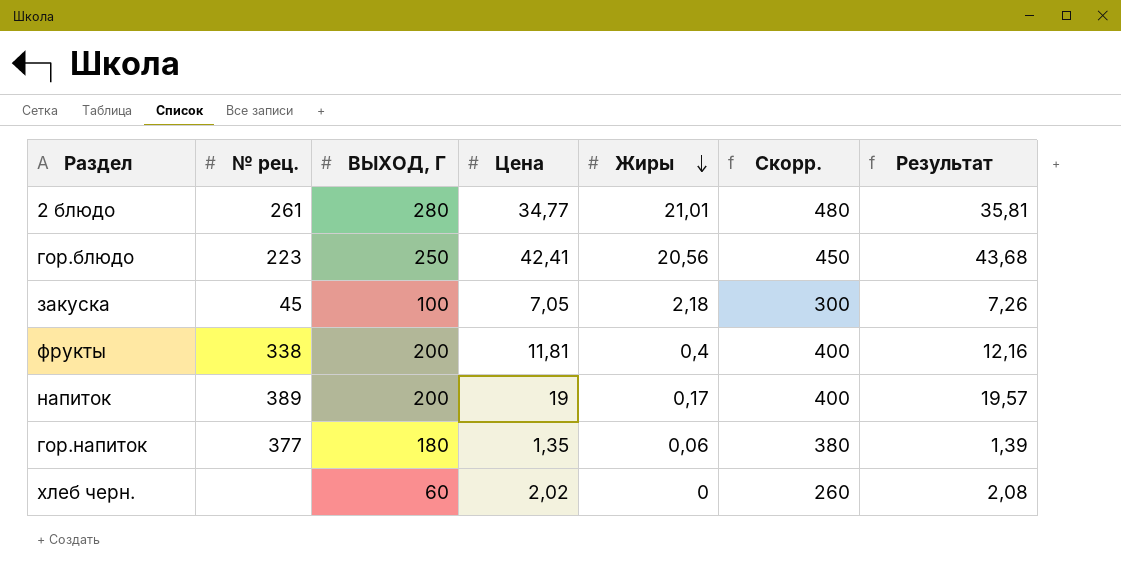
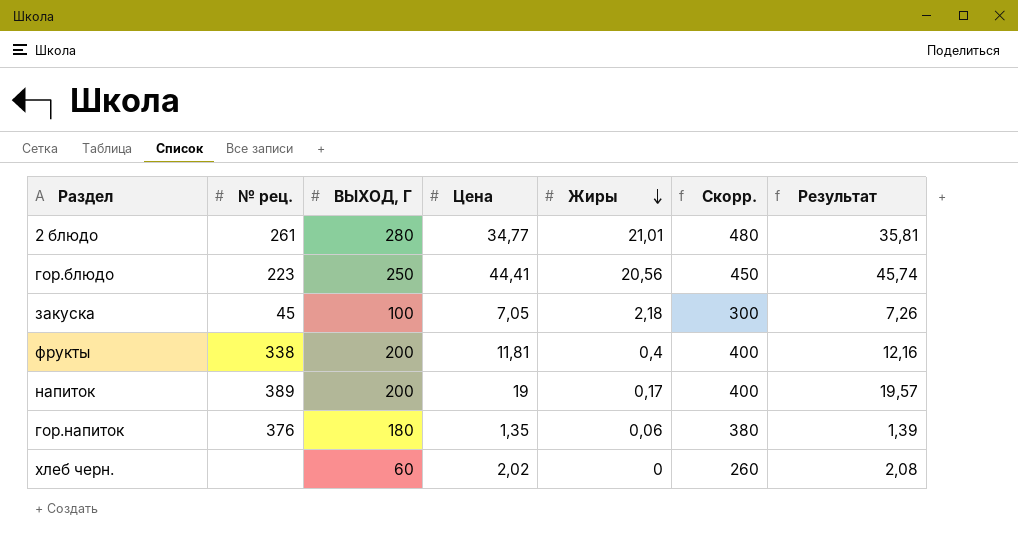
гор.блюдо | Цена: 42,41 -> 44,41
гор.блюдо | Результат: 43,68 -> 45,74
гор.напиток | № рец.: 377 -> 376

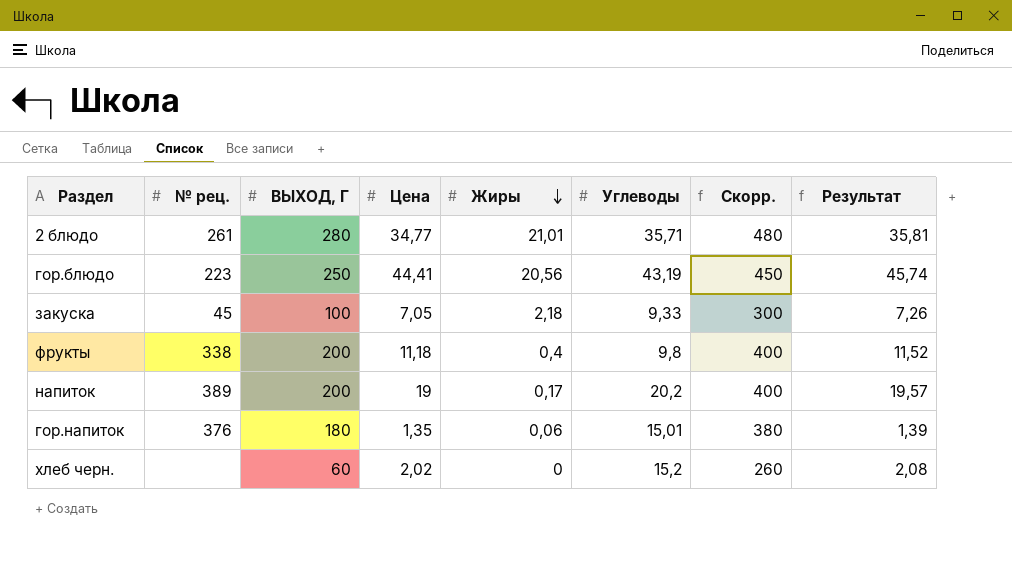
column Углеводы | position: none -> 6
фрукты | Цена: 11,81 -> 11,18
фрукты | Результат: 12,16 -> 11,52

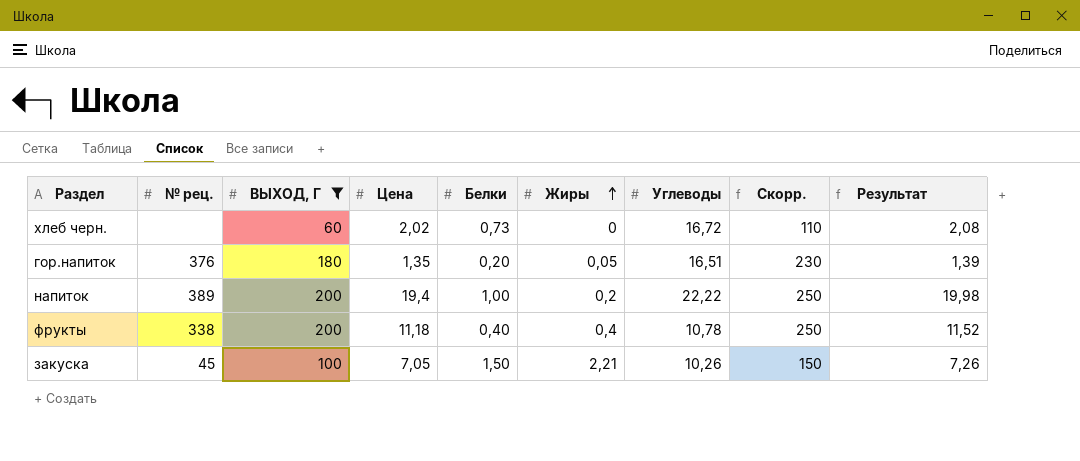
filter: none -> ВЫХОД, Г <= 200
row order: Жиры descending -> Жиры ascending
column Белки | position: none -> 5
column Скорр. | formula: [ВЫХОД, Г] + 200 -> [ВЫХОД, Г] + 50
хлеб черн. | Углеводы: 15,2 -> 16,72
гор.напиток | Жиры: 0,06 -> 0,05
гор.напиток | Углеводы: 15,01 -> 16,51
напиток | Цена: 19 -> 19,4
напиток | Жиры: 0,17 -> 0,2
напиток | Углеводы: 20,2 -> 22,22
напиток | Результат: 19,57 -> 19,98
фрукты | Углеводы: 9,8 -> 10,78
закуска | Жиры: 2,18 -> 2,21
закуска | Углеводы: 9,33 -> 10,26

